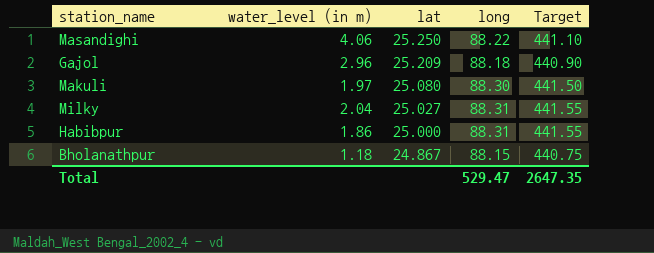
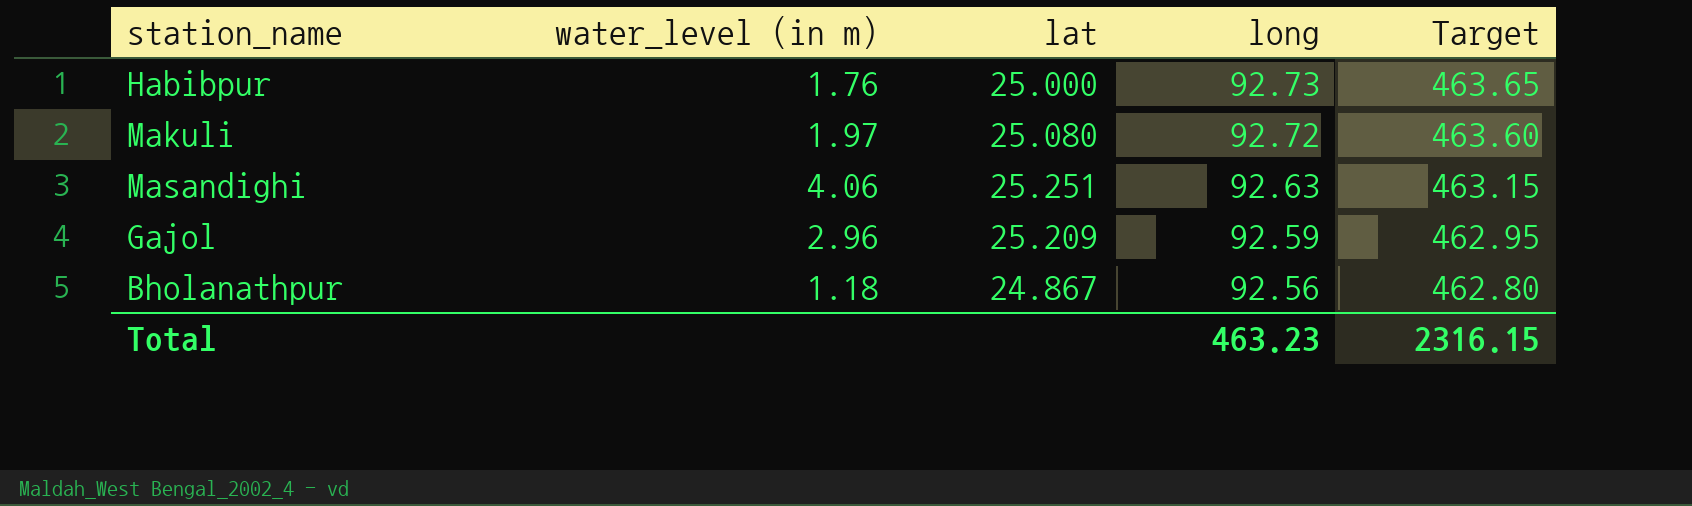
row order: lat descending -> long descending
row Milky: 2.04 | 25.027 | 88.31 | 441.55 -> none
Habibpur | water_level (in m): 1.86 -> 1.76
Habibpur | long: 88.31 -> 92.73
Habibpur | Target: 441.55 -> 463.65
Makuli | long: 88.30 -> 92.72
Makuli | Target: 441.50 -> 463.60
Masandighi | lat: 25.250 -> 25.251
Masandighi | long: 88.22 -> 92.63
Masandighi | Target: 441.10 -> 463.15
Gajol | long: 88.18 -> 92.59
Gajol | Target: 440.90 -> 462.95
Bholanathpur | long: 88.15 -> 92.56
Bholanathpur | Target: 440.75 -> 462.80
Total | long: 529.47 -> 463.23
Total | Target: 2647.35 -> 2316.15

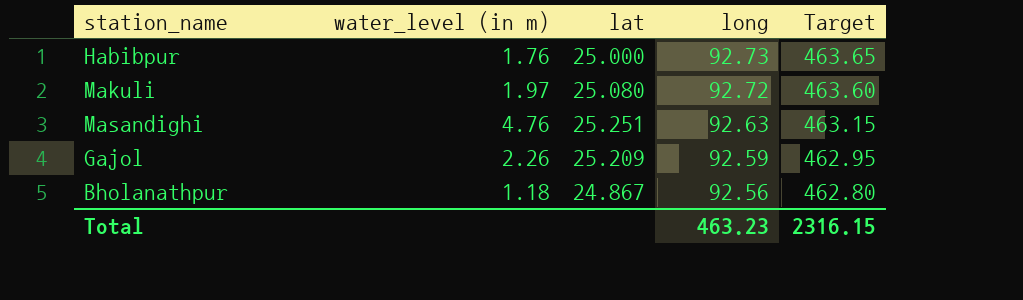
Masandighi | water_level (in m): 4.06 -> 4.76
Gajol | water_level (in m): 2.96 -> 2.26

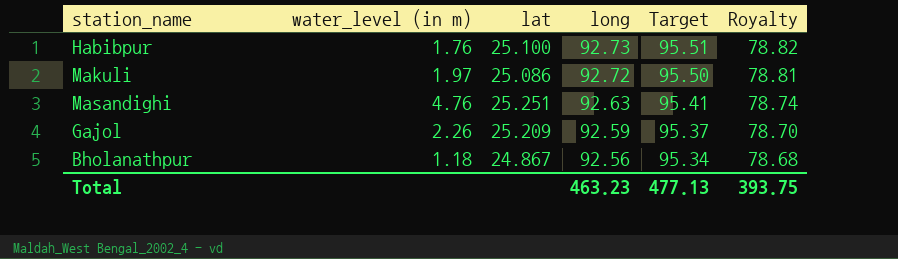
column Target | formula: [long] * 5 -> [long] * 1.03
column Royalty | formula: none -> [long] * 0.85
Habibpur | lat: 25.000 -> 25.100
Makuli | lat: 25.080 -> 25.086
Total | Target: 2316.15 -> 477.13

